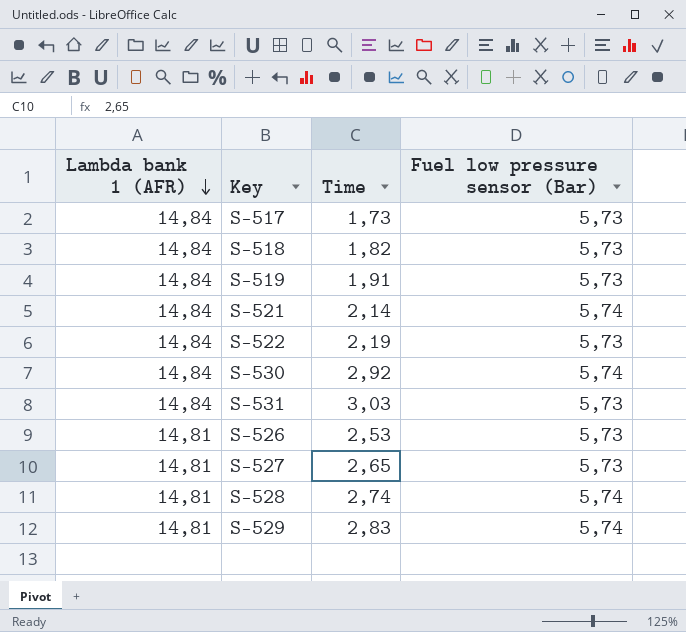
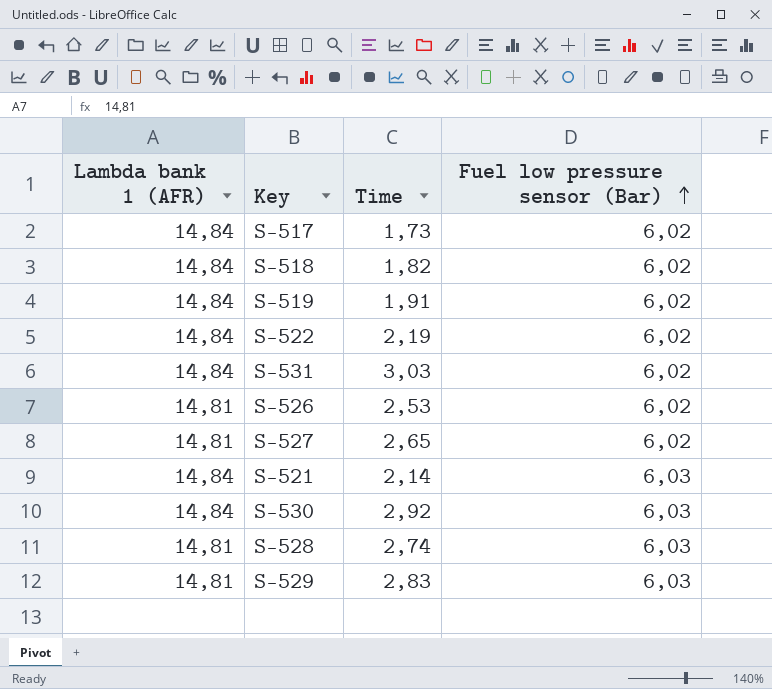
row order: Lambda bank 1 (AFR) descending -> Fuel low pressure sensor (Bar) ascending
S-517 | Fuel low pressure sensor (Bar): 5,73 -> 6,02
S-518 | Fuel low pressure sensor (Bar): 5,73 -> 6,02
S-519 | Fuel low pressure sensor (Bar): 5,73 -> 6,02
S-522 | Fuel low pressure sensor (Bar): 5,73 -> 6,02
S-531 | Fuel low pressure sensor (Bar): 5,73 -> 6,02
S-526 | Fuel low pressure sensor (Bar): 5,73 -> 6,02
S-527 | Fuel low pressure sensor (Bar): 5,73 -> 6,02
S-521 | Fuel low pressure sensor (Bar): 5,74 -> 6,03
S-530 | Fuel low pressure sensor (Bar): 5,74 -> 6,03
S-528 | Fuel low pressure sensor (Bar): 5,74 -> 6,03
S-529 | Fuel low pressure sensor (Bar): 5,74 -> 6,03

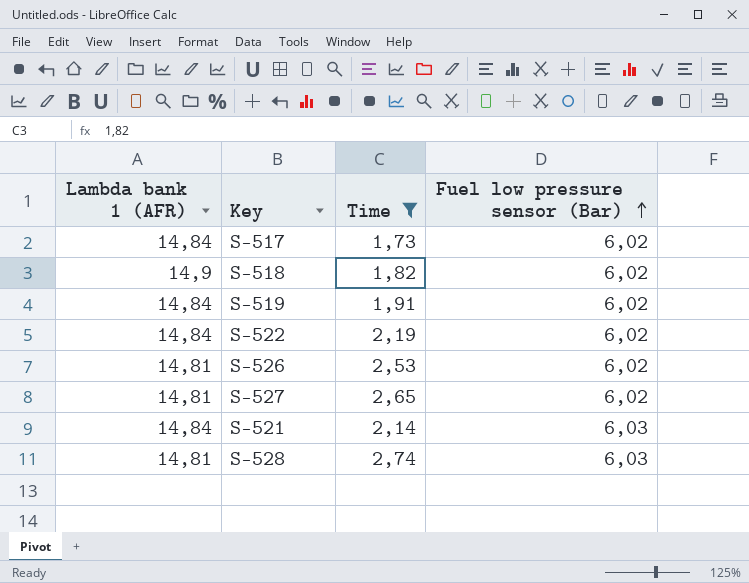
filter: none -> Time <= 2,74
S-518 | Lambda bank 1 (AFR): 14,84 -> 14,9

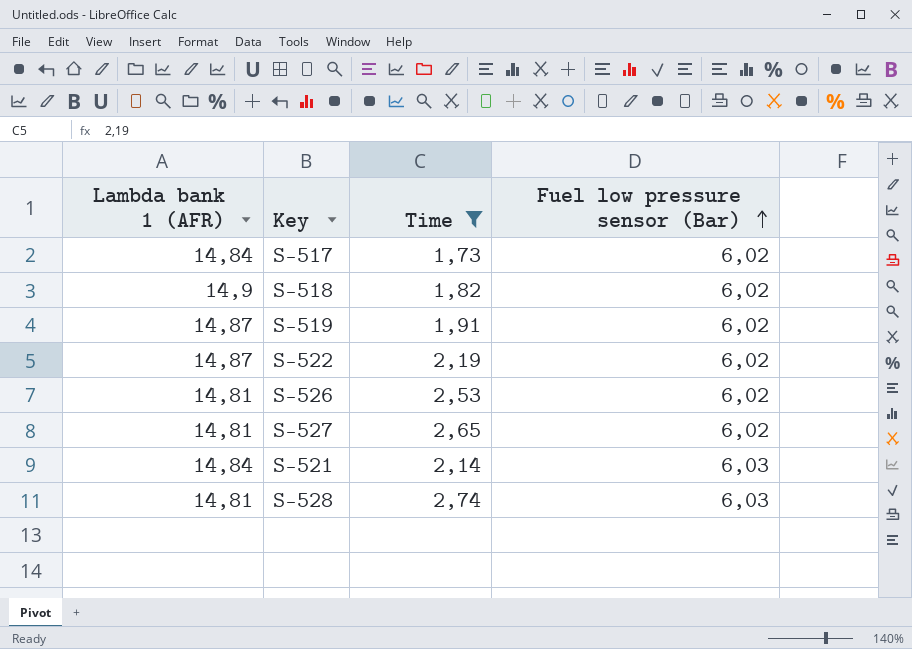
S-519 | Lambda bank 1 (AFR): 14,84 -> 14,87
S-522 | Lambda bank 1 (AFR): 14,84 -> 14,87

